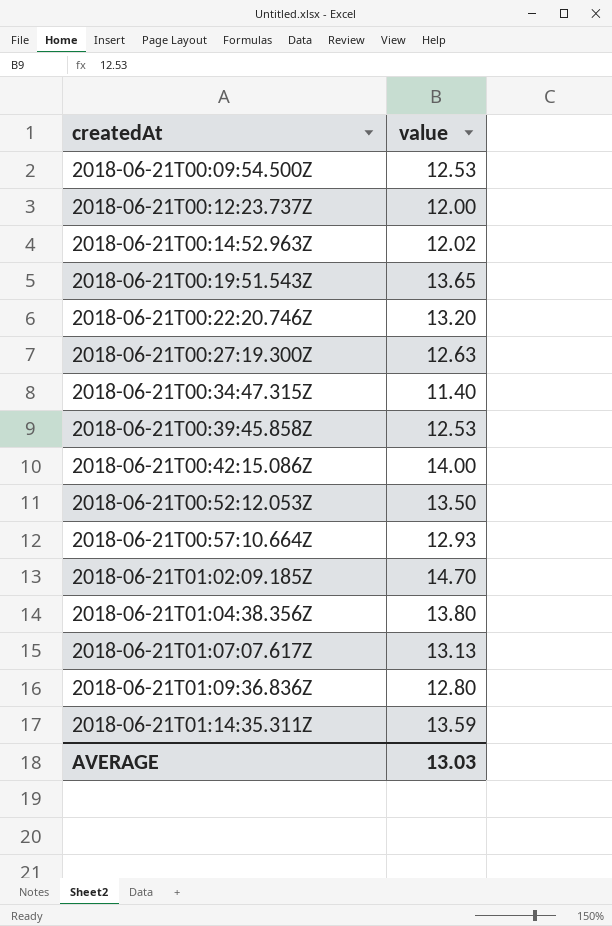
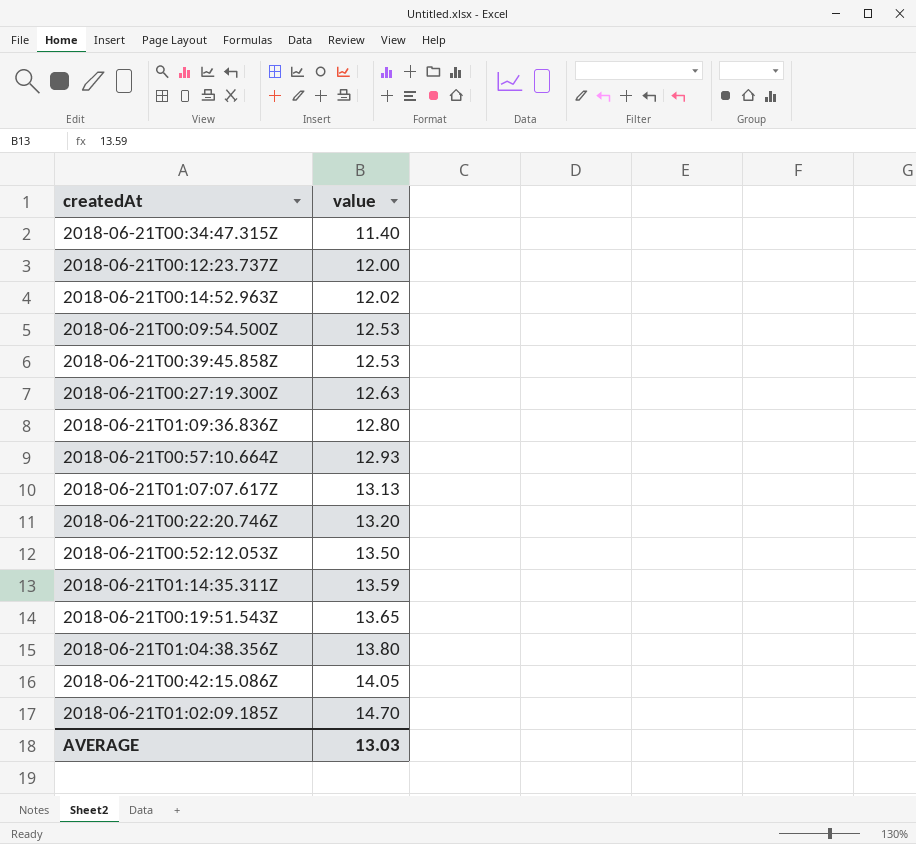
row order: createdAt ascending -> value ascending
2018-06-21T00:42:15.086Z | value: 14.00 -> 14.05

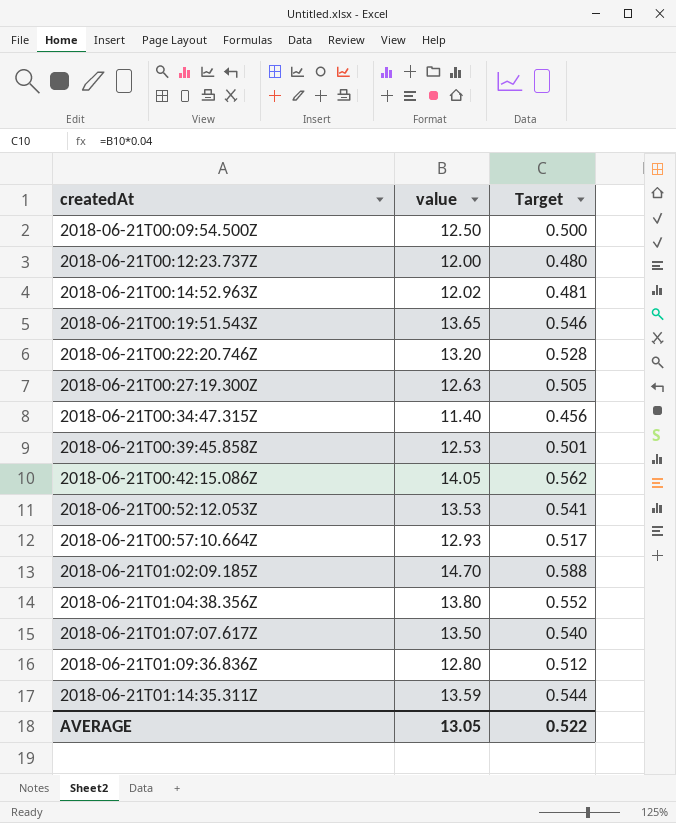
row order: value ascending -> createdAt ascending
column Target | formula: none -> [value] * 0.04
2018-06-21T00:09:54.500Z | value: 12.53 -> 12.50
2018-06-21T00:52:12.053Z | value: 13.50 -> 13.53
2018-06-21T01:07:07.617Z | value: 13.13 -> 13.50
AVERAGE | value: 13.03 -> 13.05

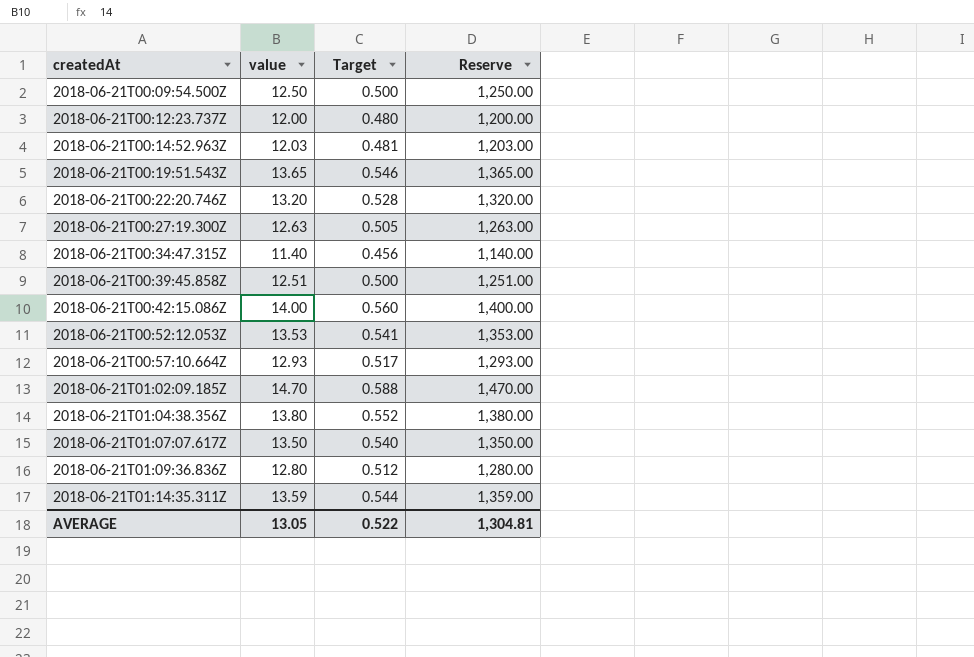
column Reserve | formula: none -> [value] * 100
2018-06-21T00:14:52.963Z | value: 12.02 -> 12.03
2018-06-21T00:39:45.858Z | value: 12.53 -> 12.51
2018-06-21T00:39:45.858Z | Target: 0.501 -> 0.500
2018-06-21T00:42:15.086Z | value: 14.05 -> 14.00
2018-06-21T00:42:15.086Z | Target: 0.562 -> 0.560

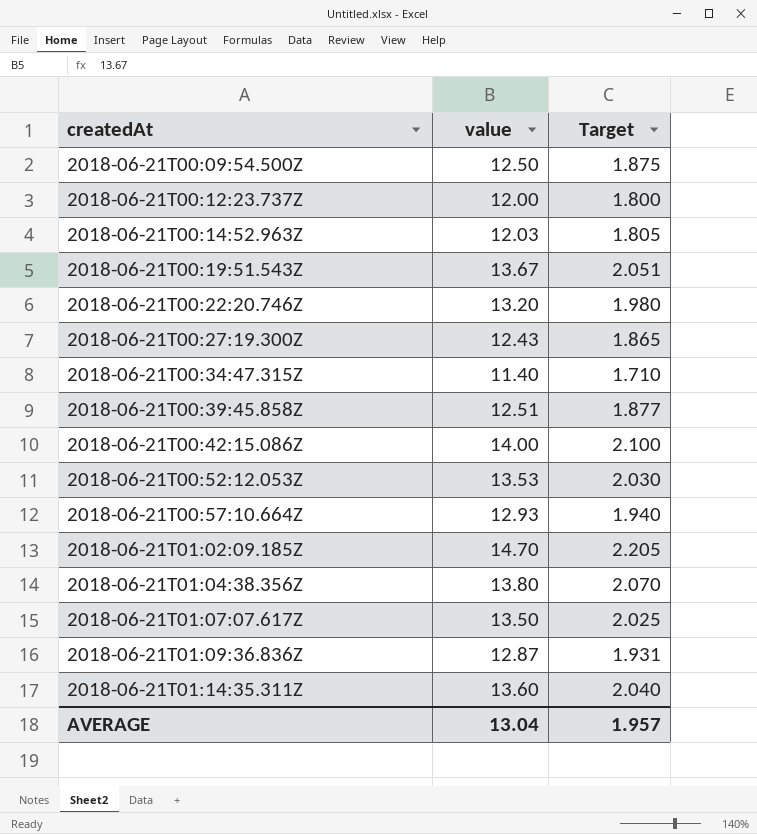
column Reserve | formula: [value] * 100 -> none
column Target | formula: [value] * 0.04 -> [value] * 0.15
2018-06-21T00:19:51.543Z | value: 13.65 -> 13.67
2018-06-21T00:27:19.300Z | value: 12.63 -> 12.43
2018-06-21T01:09:36.836Z | value: 12.80 -> 12.87
2018-06-21T01:14:35.311Z | value: 13.59 -> 13.60
AVERAGE | value: 13.05 -> 13.04
AVERAGE | Target: 0.522 -> 1.957

